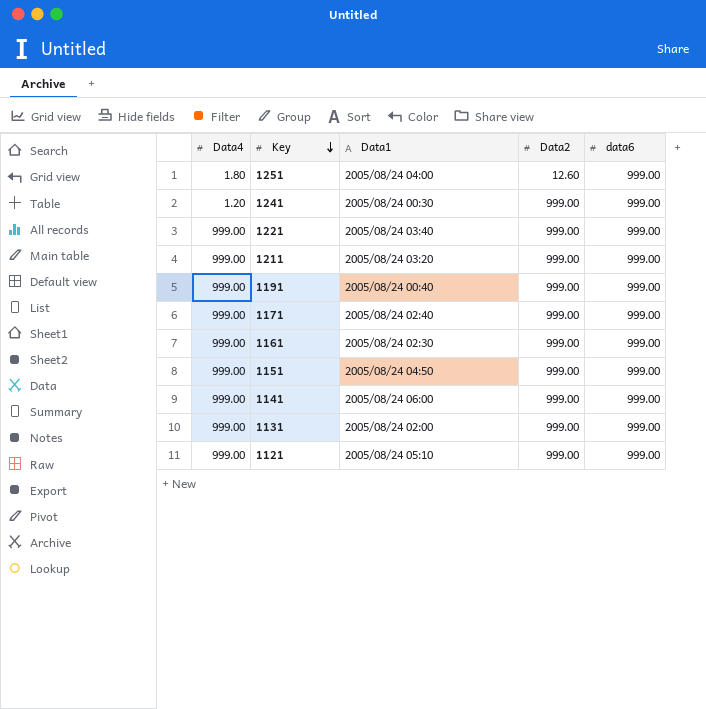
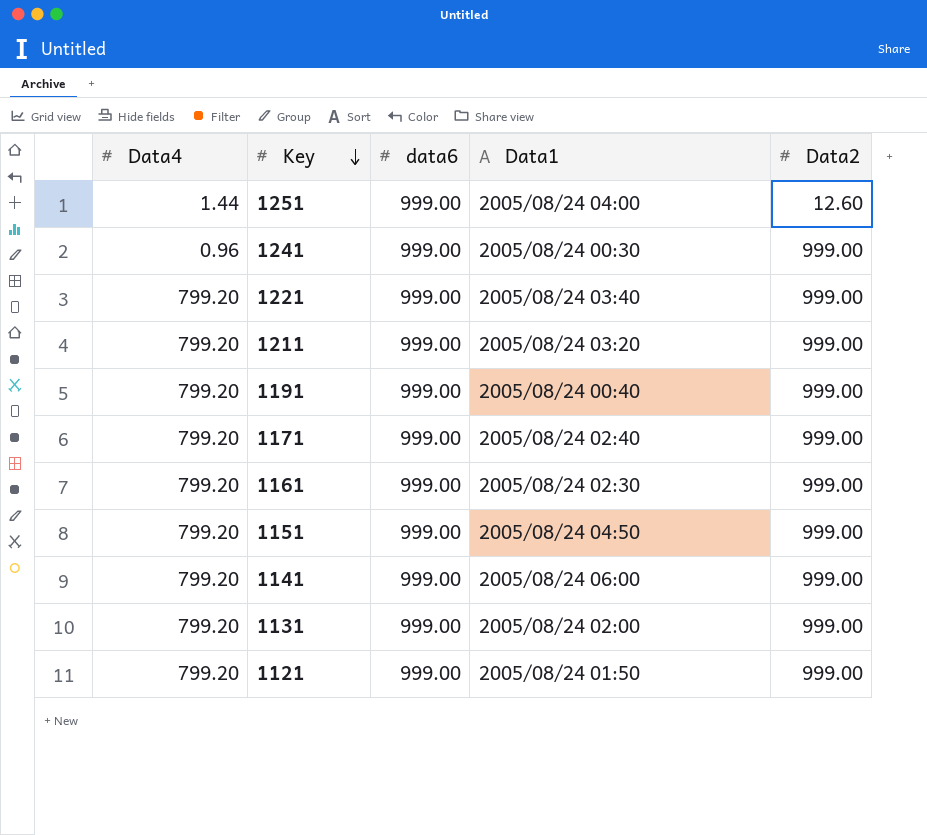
column data6 | position: 5 -> 3
1251 | Data4: 1.80 -> 1.44
1241 | Data4: 1.20 -> 0.96
1221 | Data4: 999.00 -> 799.20
1211 | Data4: 999.00 -> 799.20
1191 | Data4: 999.00 -> 799.20
1171 | Data4: 999.00 -> 799.20
1161 | Data4: 999.00 -> 799.20
1151 | Data4: 999.00 -> 799.20
1141 | Data4: 999.00 -> 799.20
1131 | Data4: 999.00 -> 799.20
1121 | Data4: 999.00 -> 799.20
1121 | Data1: 2005/08/24 05:10 -> 2005/08/24 01:50

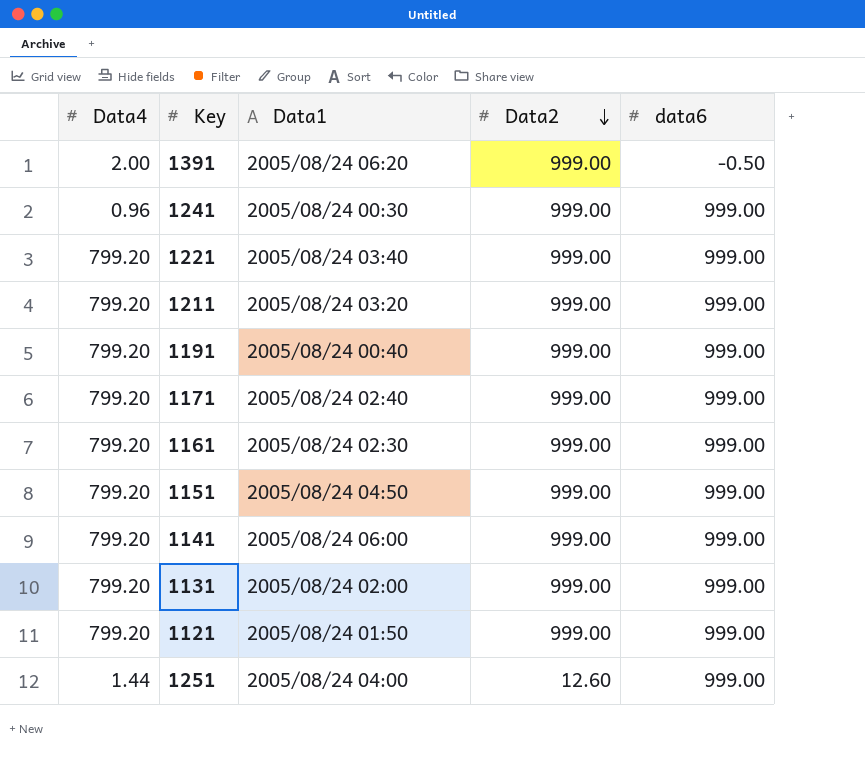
row order: Key descending -> Data2 descending
column data6 | position: 3 -> 5
row 1391: none -> 2.00 | 2005/08/24 06:20 | 999.00 | -0.50

